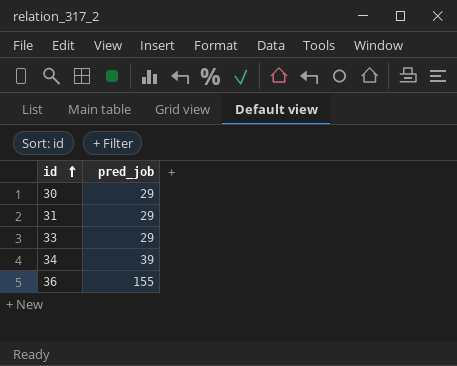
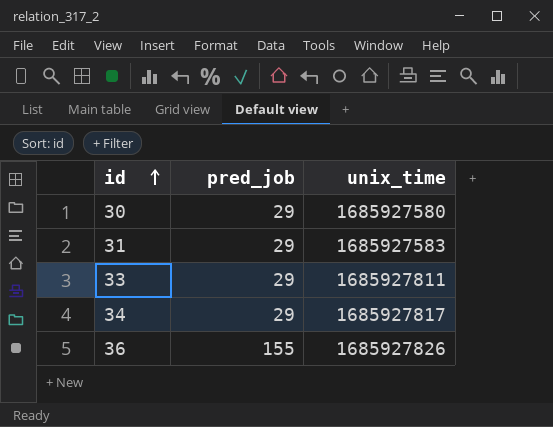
column unix_time | position: none -> 3
34 | pred_job: 39 -> 29

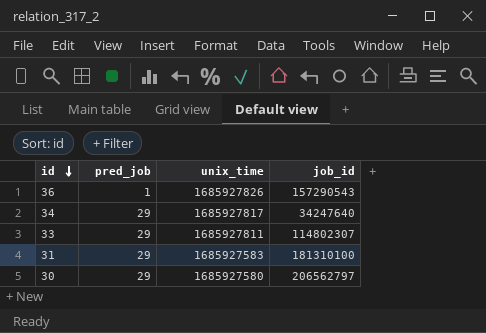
row order: id ascending -> id descending
column job_id | position: none -> 4
36 | pred_job: 155 -> 1

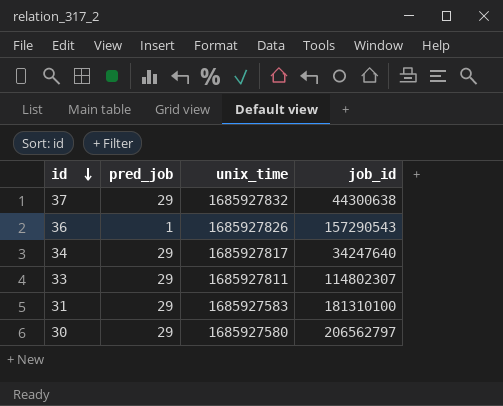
row 37: none -> 29 | 1685927832 | 44300638

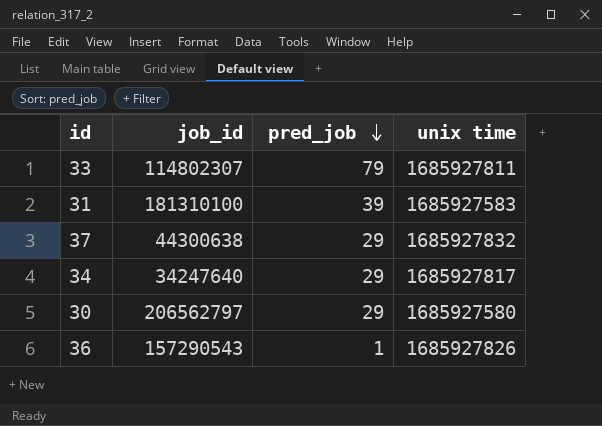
row order: id descending -> pred_job descending
column job_id | position: 4 -> 2
column name: unix_time -> unix time
33 | pred_job: 29 -> 79
31 | pred_job: 29 -> 39

